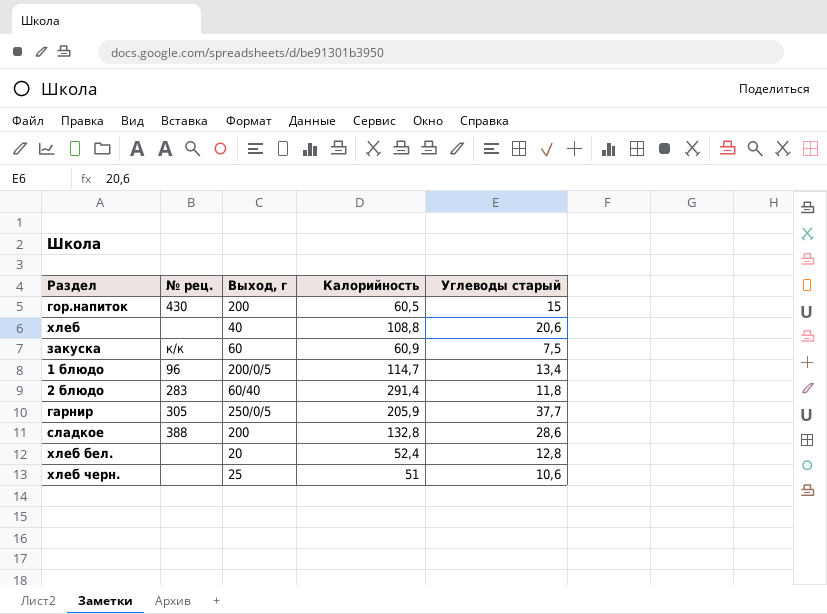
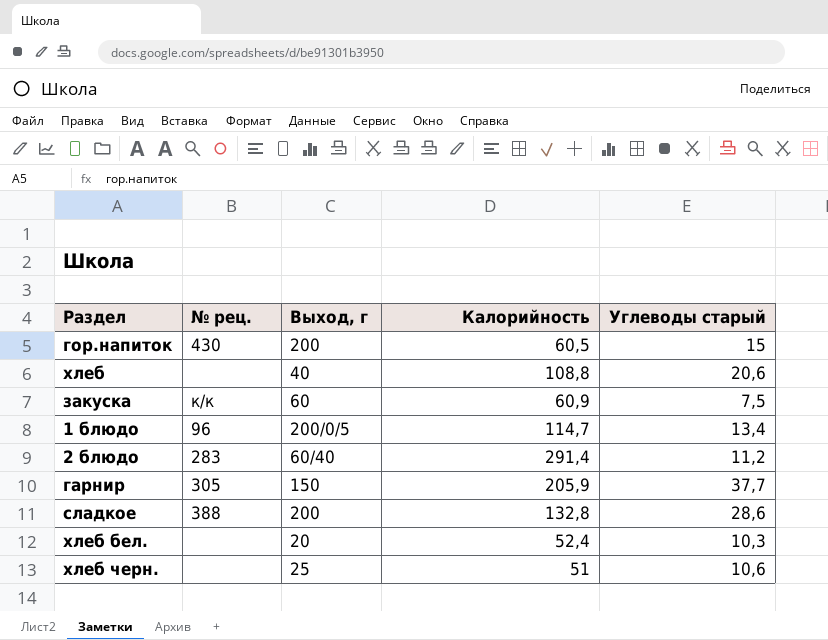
2 блюдо | Углеводы старый: 11,8 -> 11,2
гарнир | Выход, г: 250/0/5 -> 150
хлеб бел. | Углеводы старый: 12,8 -> 10,3

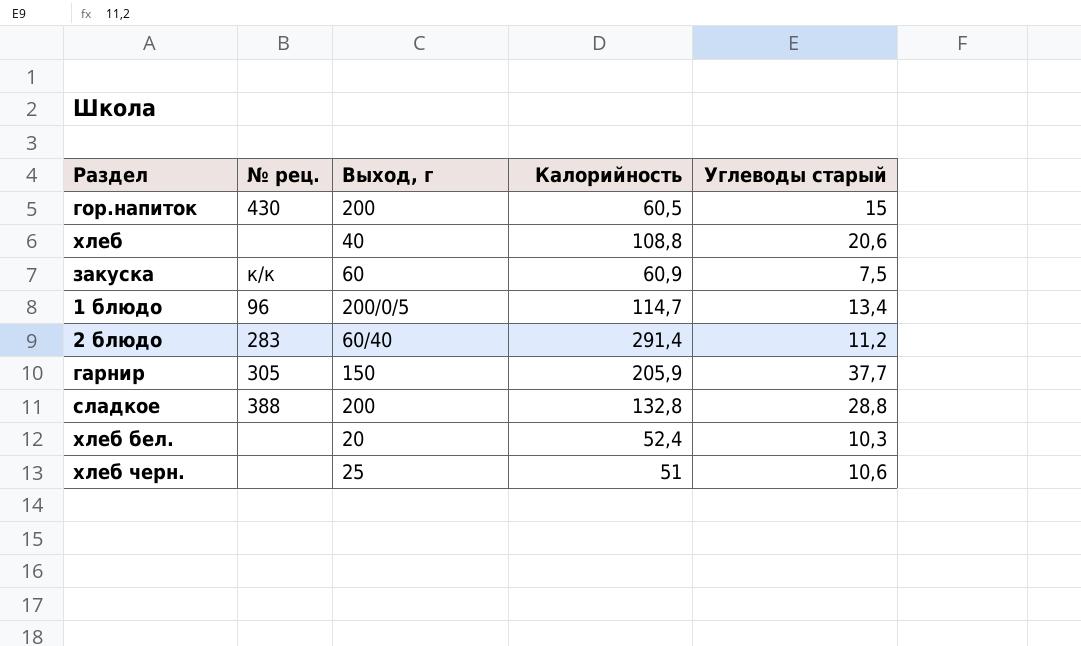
сладкое | Углеводы старый: 28,6 -> 28,8

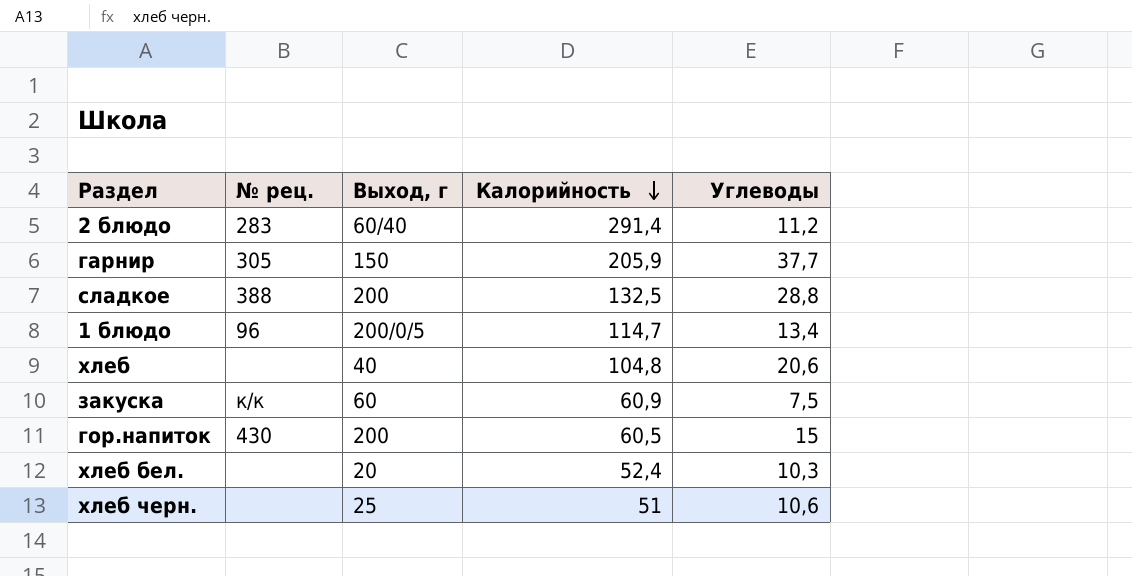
row order: none -> Калорийность descending
column name: Углеводы старый -> Углеводы
сладкое | Калорийность: 132,8 -> 132,5
хлеб | Калорийность: 108,8 -> 104,8

